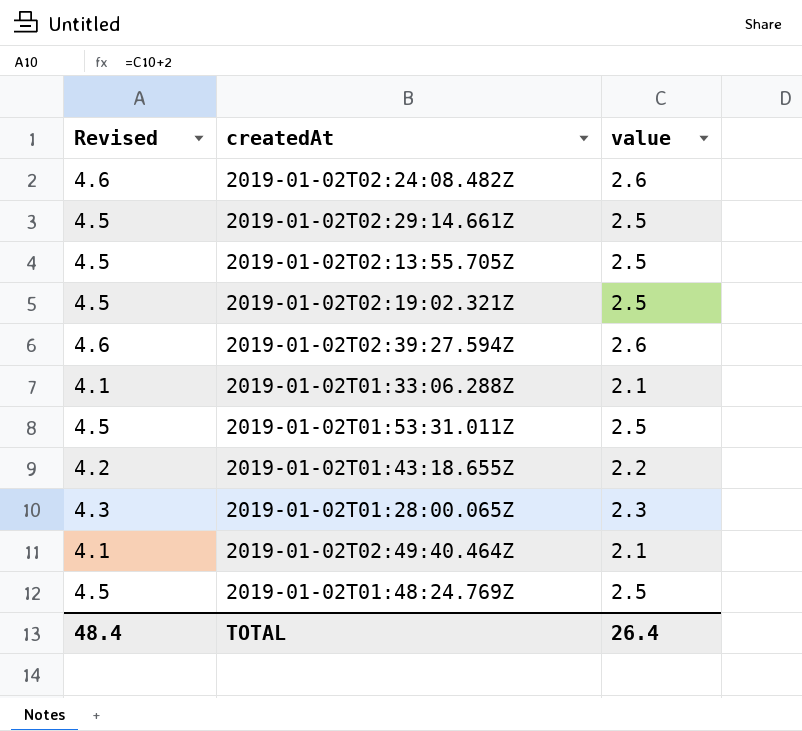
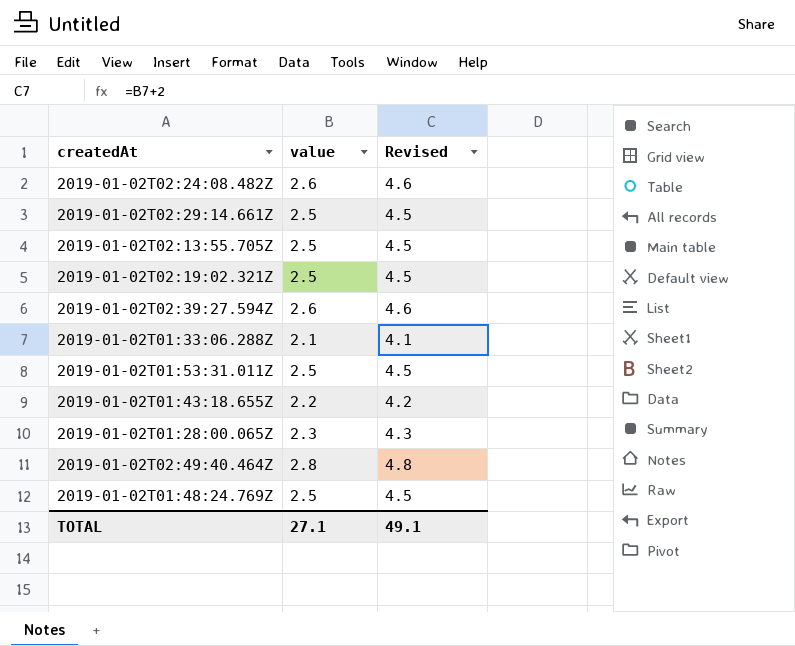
column Revised | position: 1 -> 3
2019-01-02T02:49:40.464Z | value: 2.1 -> 2.8
2019-01-02T02:49:40.464Z | Revised: 4.1 -> 4.8
TOTAL | value: 26.4 -> 27.1
TOTAL | Revised: 48.4 -> 49.1

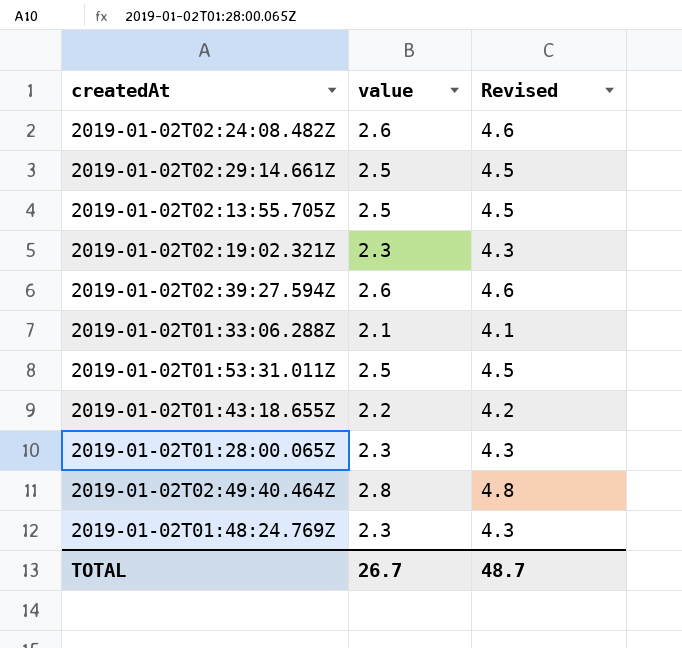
2019-01-02T02:19:02.321Z | value: 2.5 -> 2.3
2019-01-02T02:19:02.321Z | Revised: 4.5 -> 4.3
2019-01-02T01:48:24.769Z | value: 2.5 -> 2.3
2019-01-02T01:48:24.769Z | Revised: 4.5 -> 4.3
TOTAL | value: 27.1 -> 26.7
TOTAL | Revised: 49.1 -> 48.7

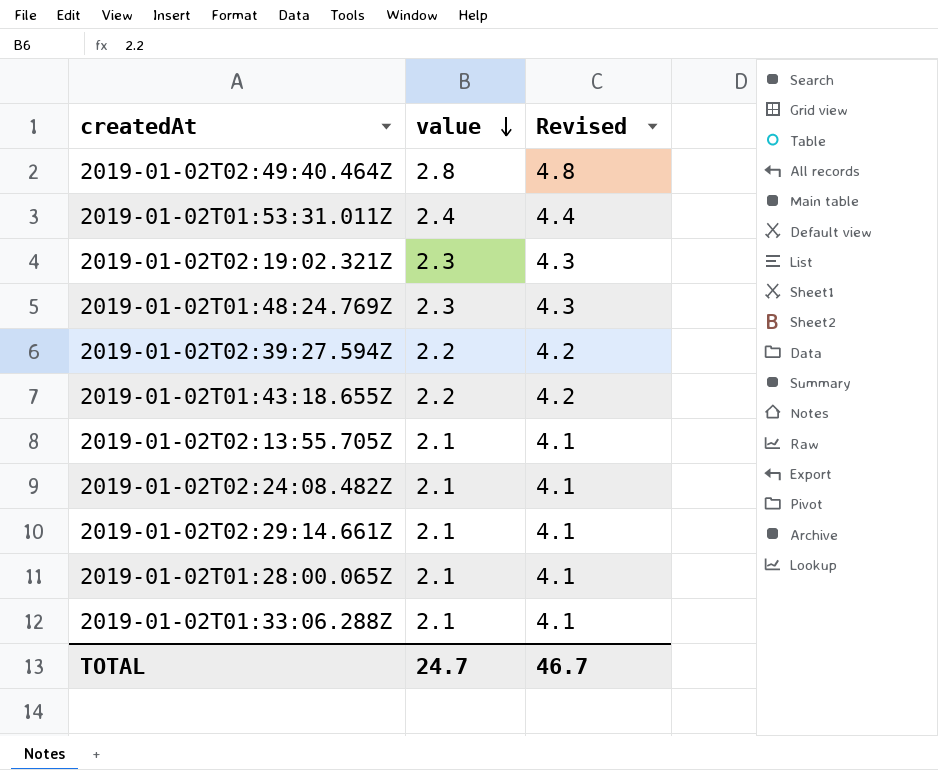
row order: none -> value descending
2019-01-02T01:53:31.011Z | value: 2.5 -> 2.4
2019-01-02T01:53:31.011Z | Revised: 4.5 -> 4.4
2019-01-02T02:39:27.594Z | value: 2.6 -> 2.2
2019-01-02T02:39:27.594Z | Revised: 4.6 -> 4.2
2019-01-02T02:13:55.705Z | value: 2.5 -> 2.1
2019-01-02T02:13:55.705Z | Revised: 4.5 -> 4.1
2019-01-02T02:24:08.482Z | value: 2.6 -> 2.1
2019-01-02T02:24:08.482Z | Revised: 4.6 -> 4.1
2019-01-02T02:29:14.661Z | value: 2.5 -> 2.1
2019-01-02T02:29:14.661Z | Revised: 4.5 -> 4.1
2019-01-02T01:28:00.065Z | value: 2.3 -> 2.1
2019-01-02T01:28:00.065Z | Revised: 4.3 -> 4.1
TOTAL | value: 26.7 -> 24.7
TOTAL | Revised: 48.7 -> 46.7

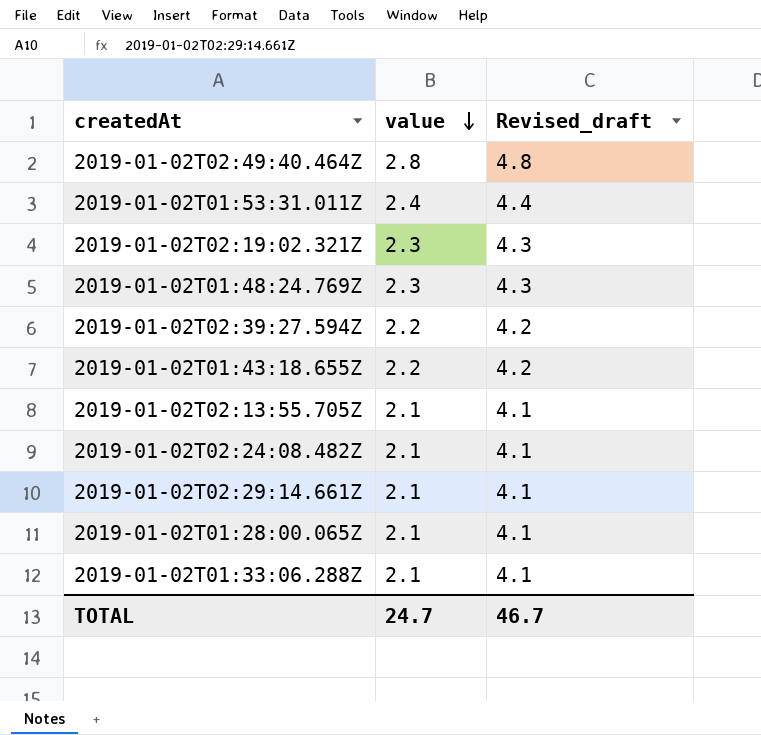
column name: Revised -> Revised_draft

